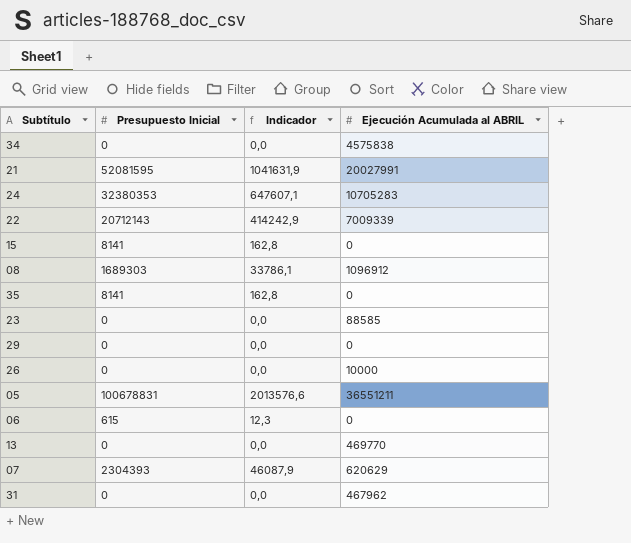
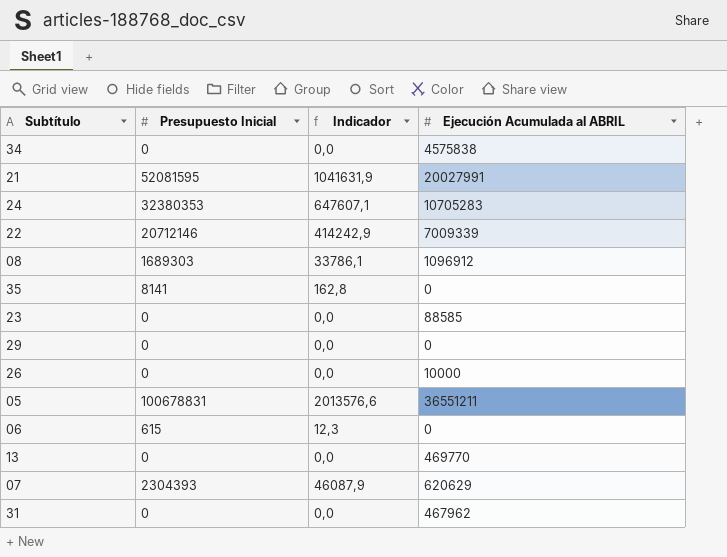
row 15: 8141 | 162,8 | 0 -> none
22 | Presupuesto Inicial: 20712143 -> 20712146

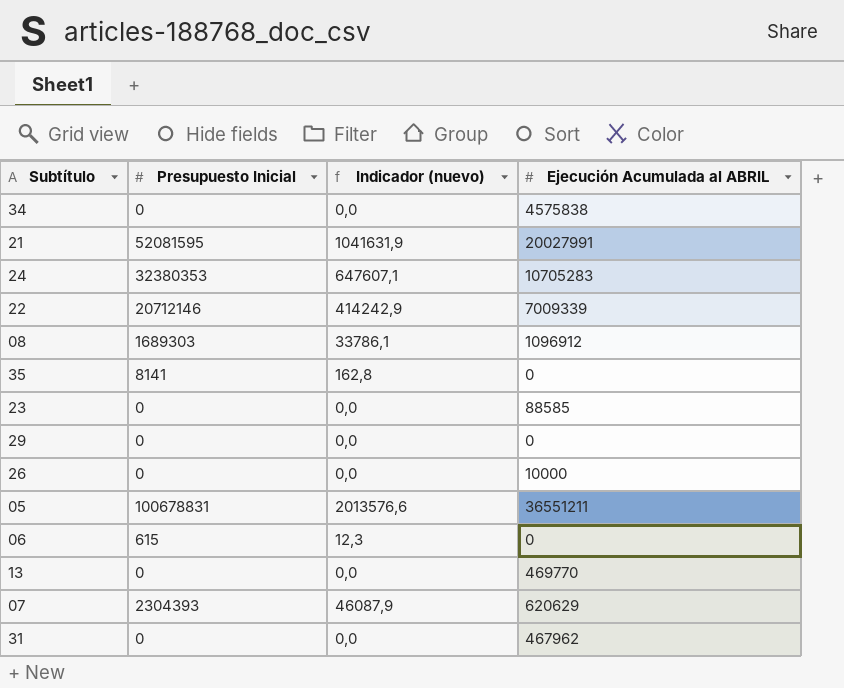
column name: Indicador -> Indicador (nuevo)

